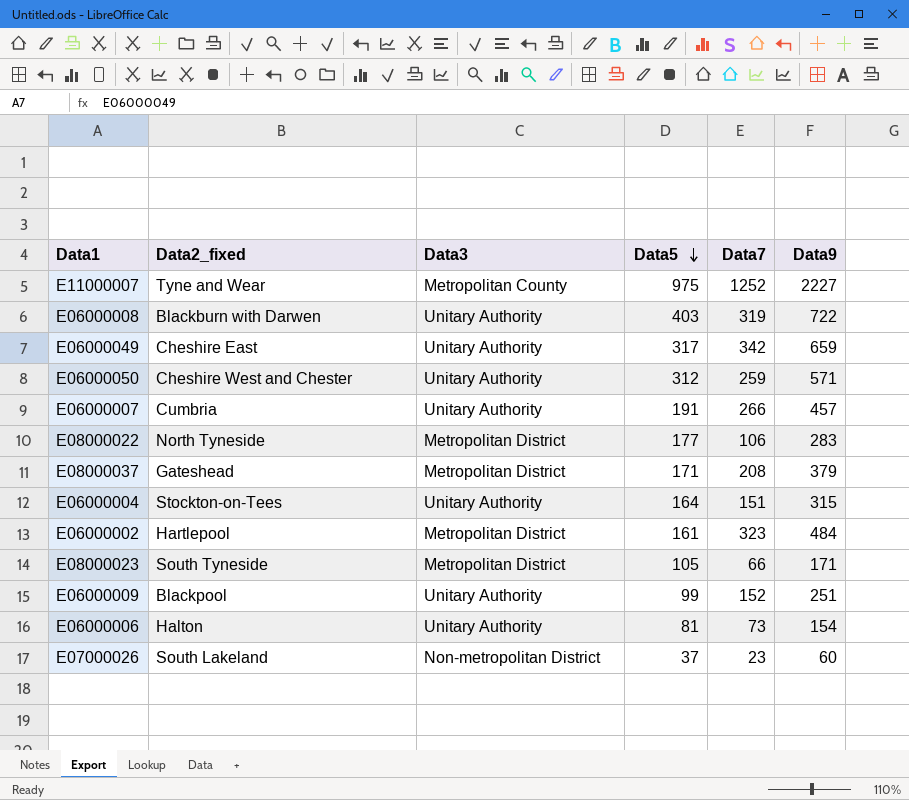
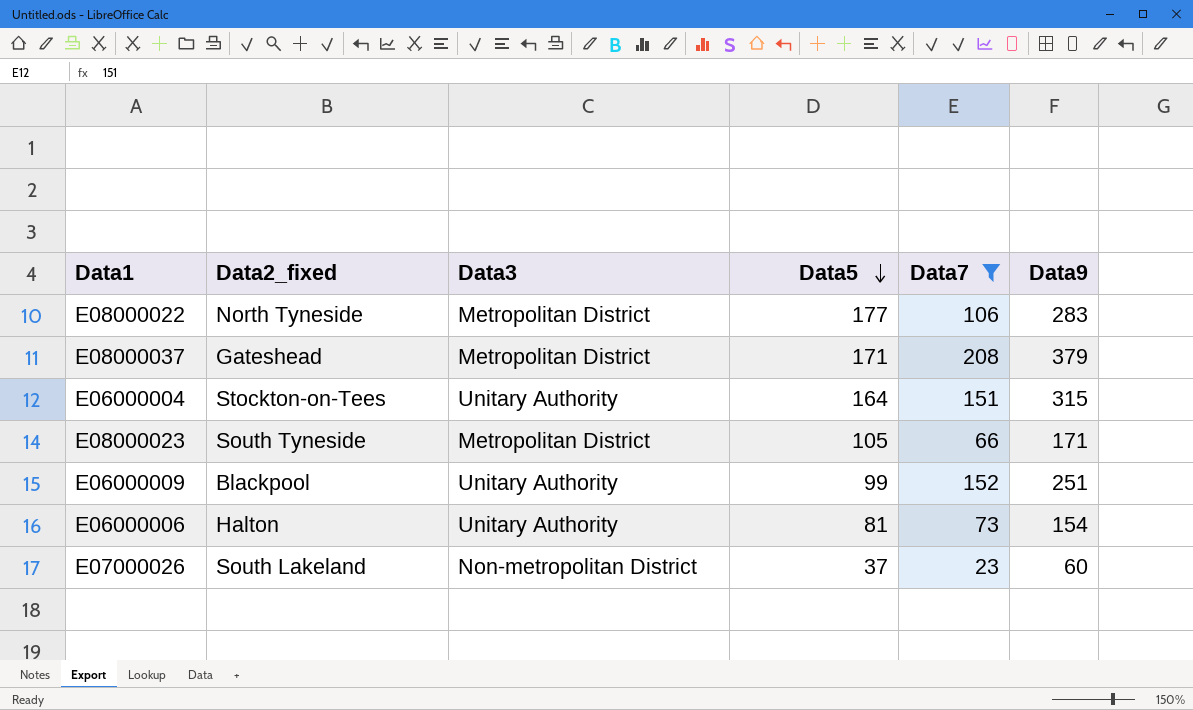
filter: none -> Data7 <= 208

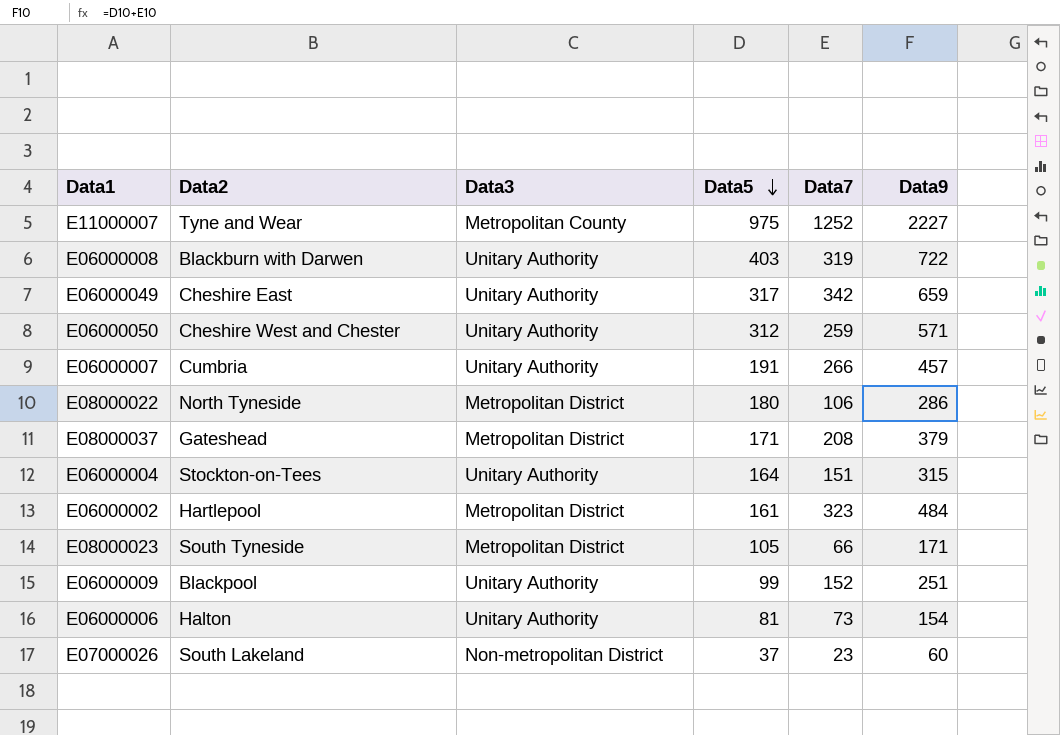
filter: Data7 <= 208 -> none
column name: Data2_fixed -> Data2
E08000022 | Data5: 177 -> 180
E08000022 | Data9: 283 -> 286

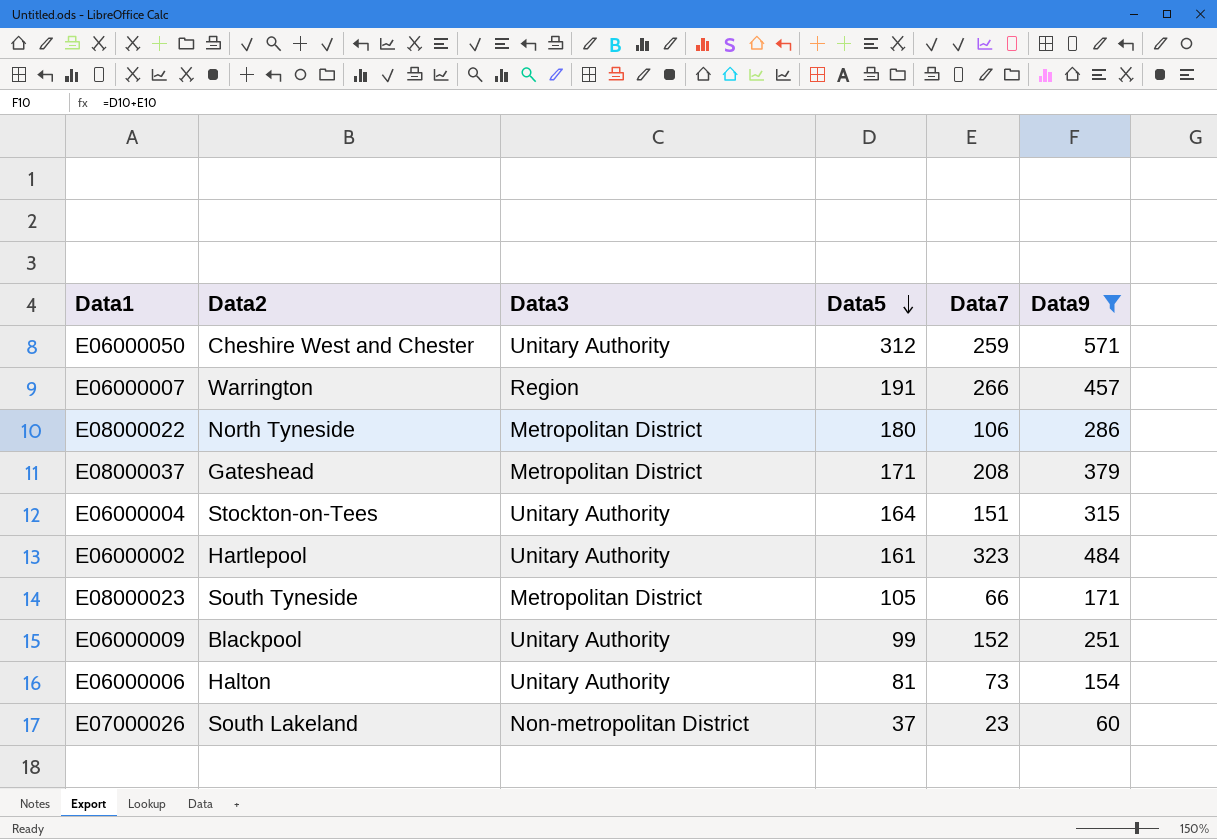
filter: none -> Data9 <= 571
E06000007 | Data2: Cumbria -> Warrington
E06000007 | Data3: Unitary Authority -> Region
E06000002 | Data3: Metropolitan District -> Unitary Authority

